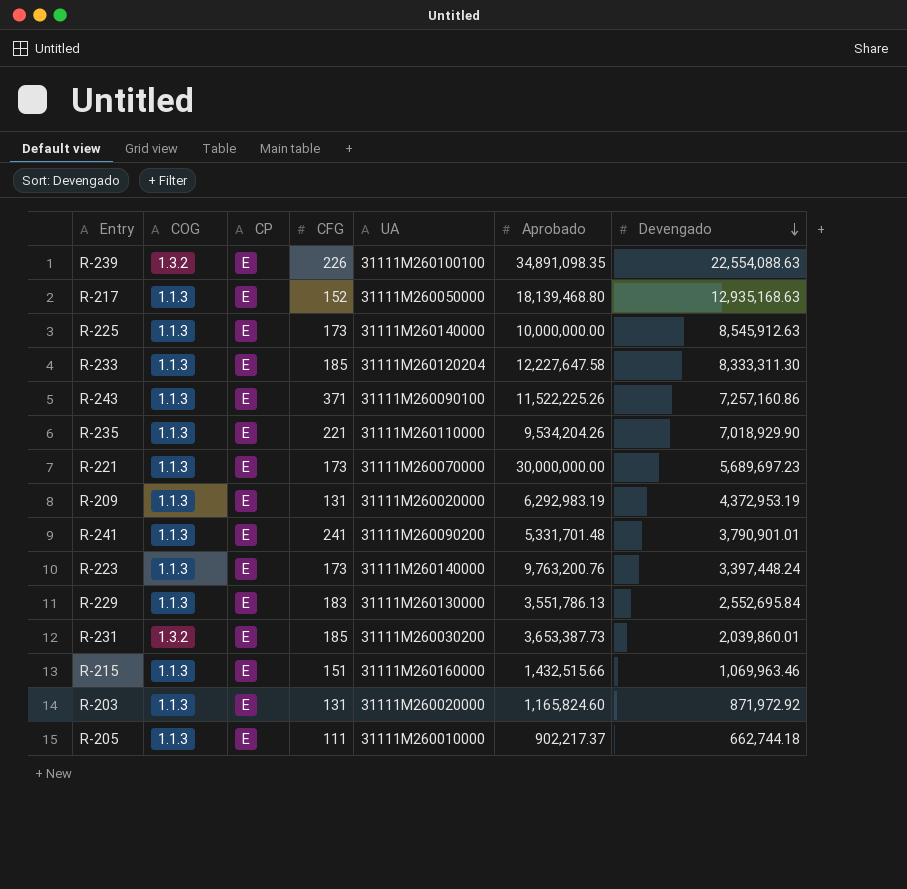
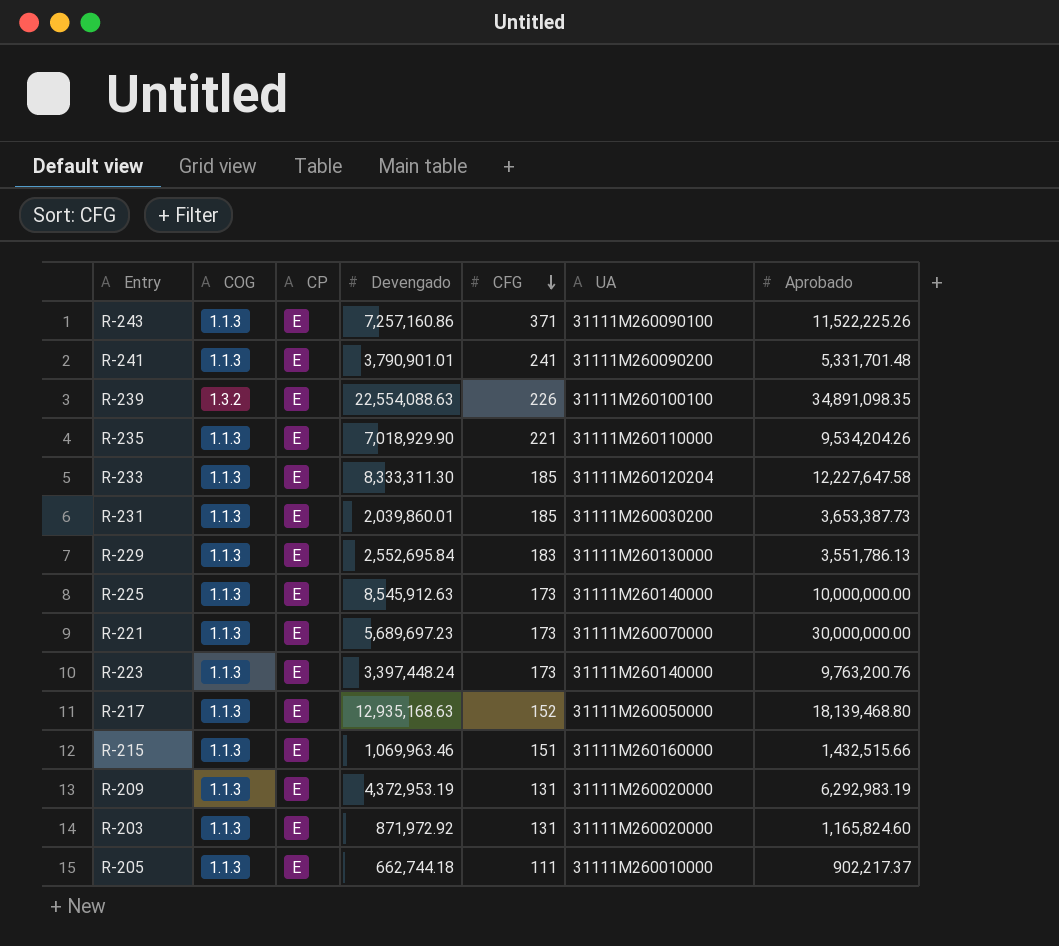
row order: Devengado descending -> CFG descending
column Devengado | position: 7 -> 4
R-231 | COG: 1.3.2 -> 1.1.3

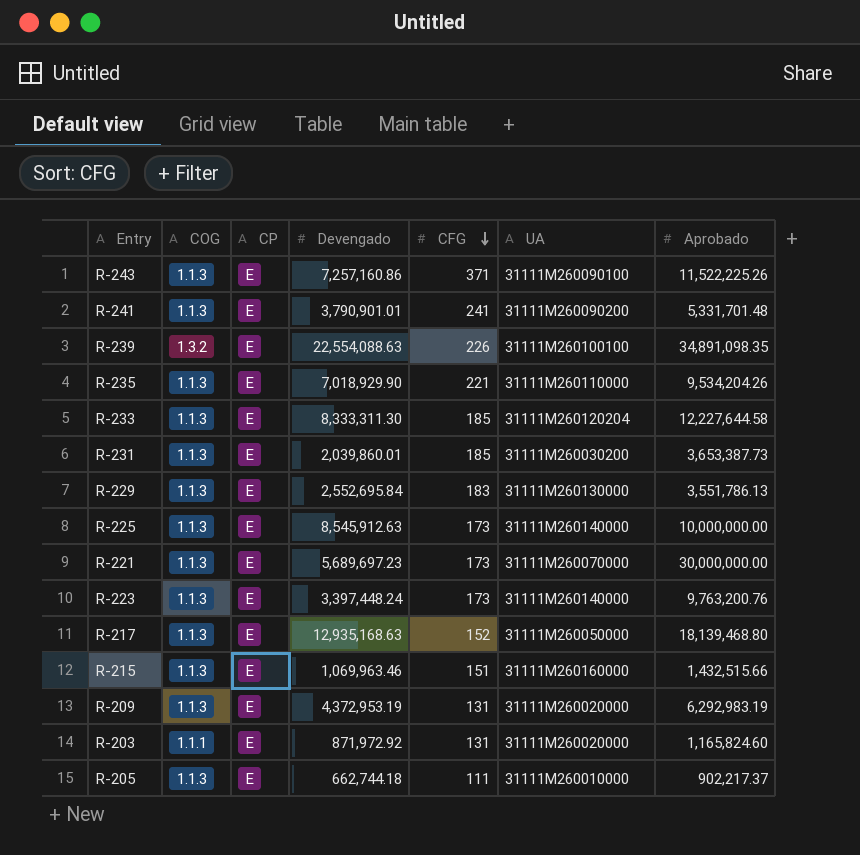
R-233 | Aprobado: 12,227,647.58 -> 12,227,644.58
R-203 | COG: 1.1.3 -> 1.1.1

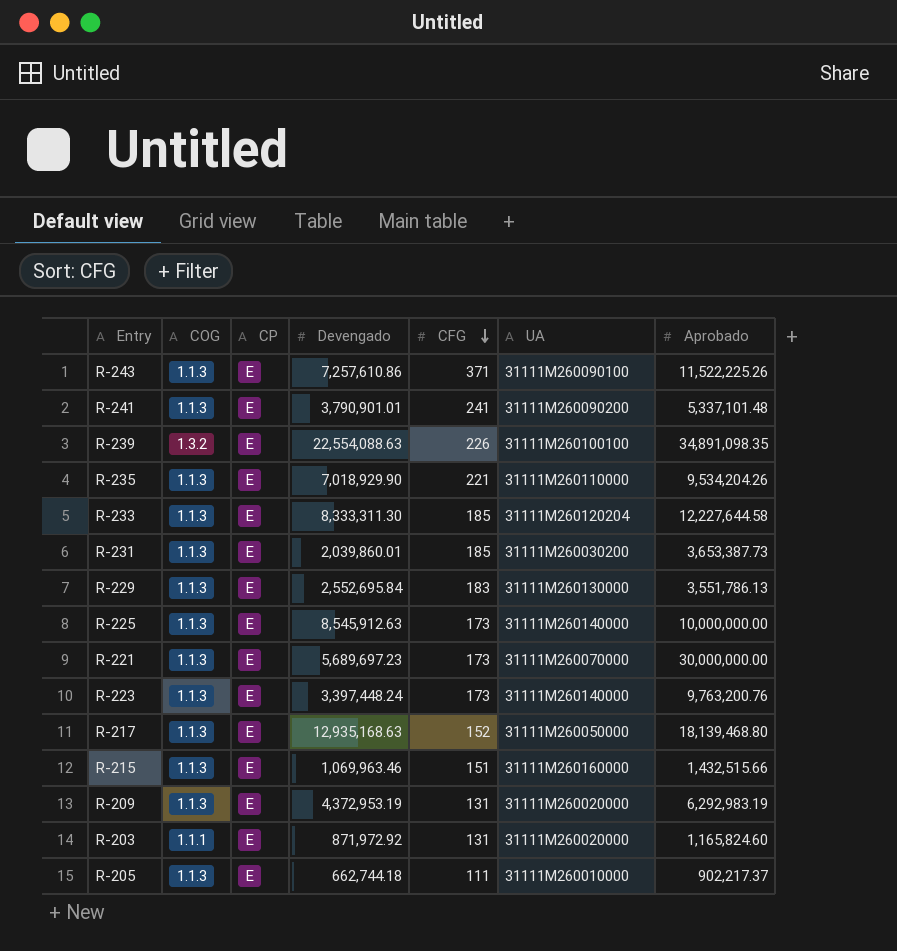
R-243 | Devengado: 7,257,160.86 -> 7,257,610.86
R-241 | Aprobado: 5,331,701.48 -> 5,337,101.48

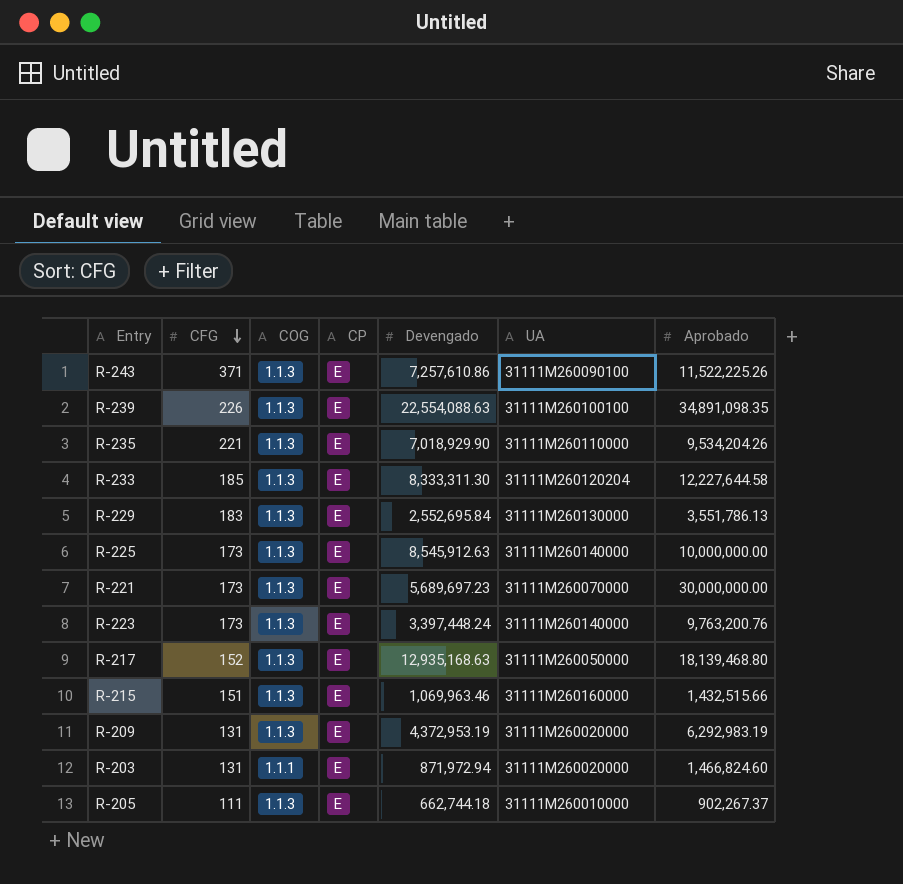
column CFG | position: 5 -> 2
row R-241: 1.1.3 | E | 3,790,901.01 | 241 | 31111M260090200 | 5,337,101.48 -> none
row R-231: 1.1.3 | E | 2,039,860.01 | 185 | 31111M260030200 | 3,653,387.73 -> none
R-239 | COG: 1.3.2 -> 1.1.3
R-203 | Devengado: 871,972.92 -> 871,972.94
R-203 | Aprobado: 1,165,824.60 -> 1,466,824.60
R-205 | Aprobado: 902,217.37 -> 902,267.37

